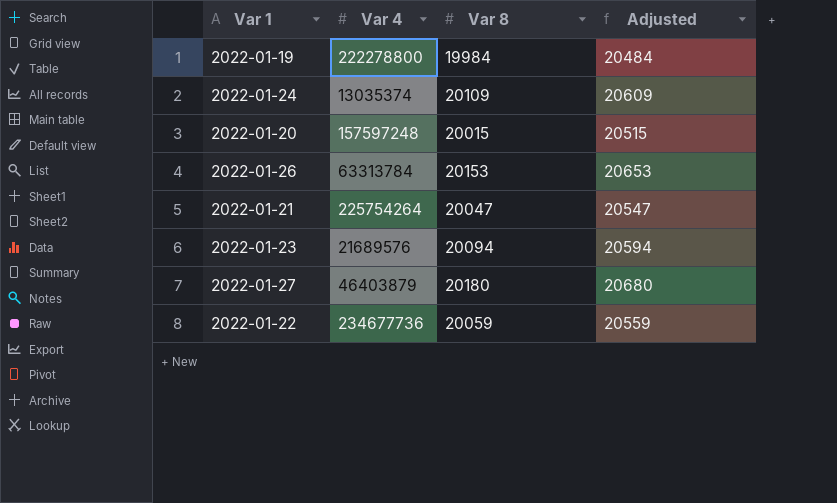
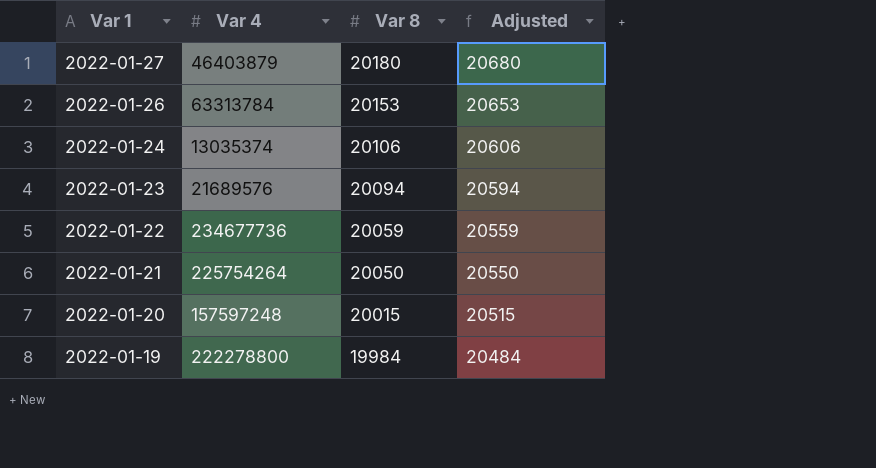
row order: none -> Var 1 descending
2022-01-24 | Var 8: 20109 -> 20106
2022-01-24 | Adjusted: 20609 -> 20606
2022-01-21 | Var 8: 20047 -> 20050
2022-01-21 | Adjusted: 20547 -> 20550

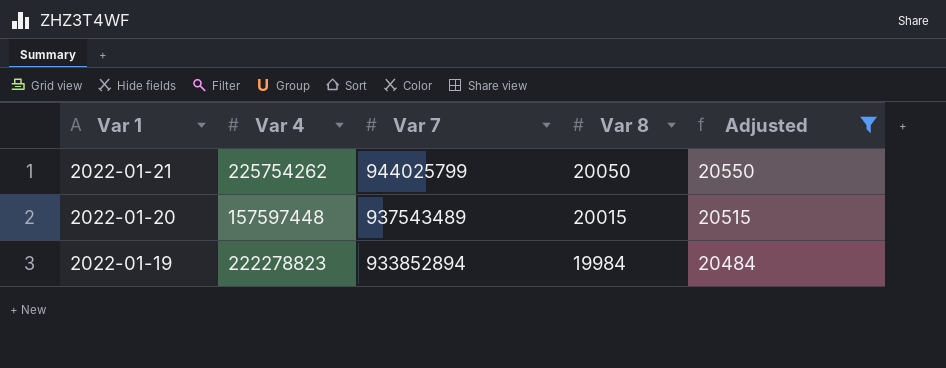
filter: none -> Adjusted <= 20550
column Var 7 | position: none -> 3
2022-01-21 | Var 4: 225754264 -> 225754262
2022-01-20 | Var 4: 157597248 -> 157597448
2022-01-19 | Var 4: 222278800 -> 222278823

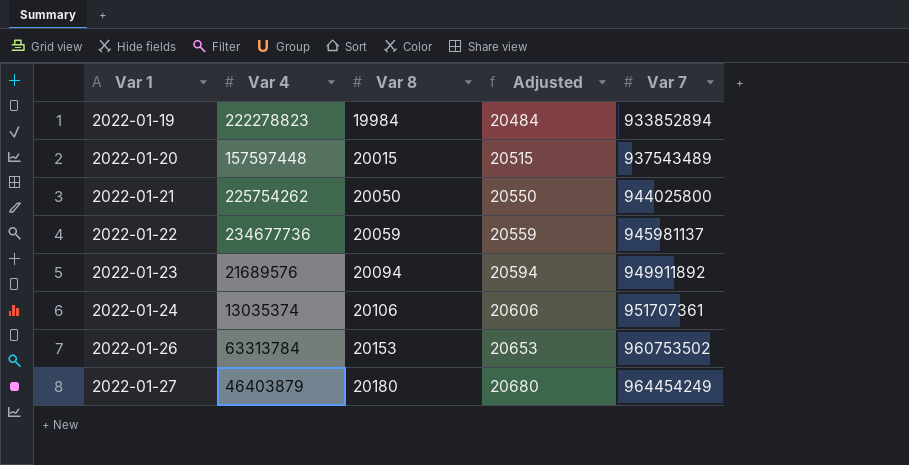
filter: Adjusted <= 20550 -> none
row order: Var 1 descending -> Var 1 ascending
column Var 7 | position: 3 -> 5
2022-01-21 | Var 7: 944025799 -> 944025800

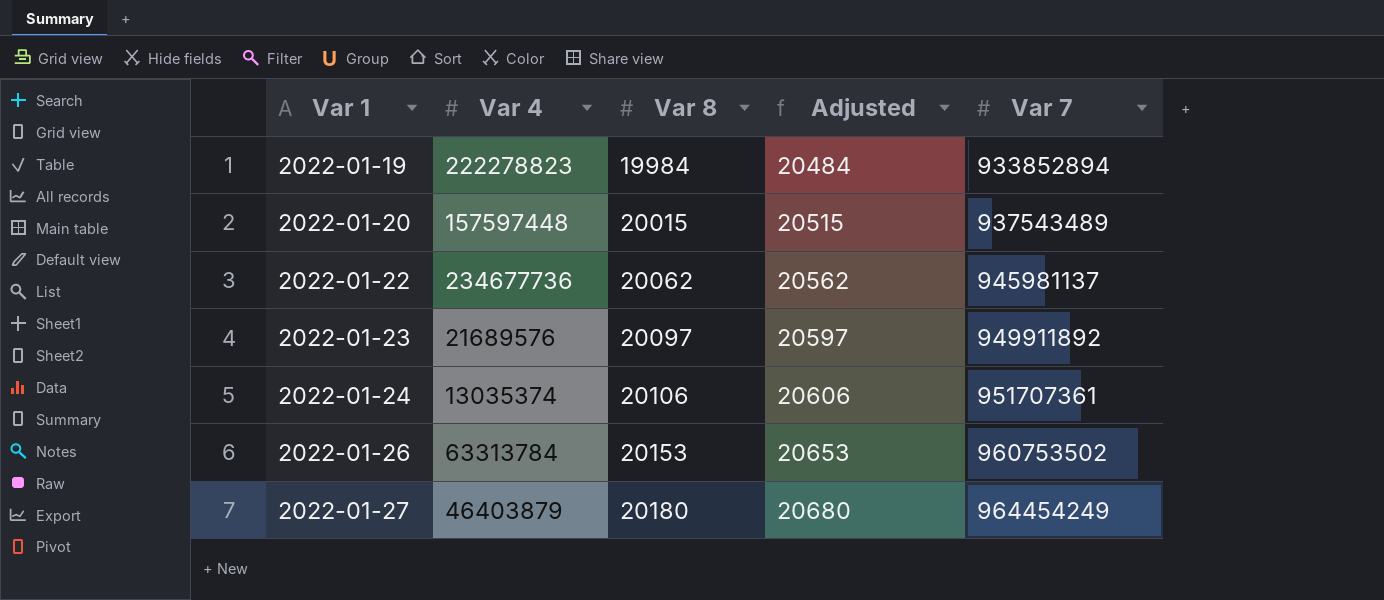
row 2022-01-21: 225754262 | 20050 | 20550 | 944025800 -> none
2022-01-22 | Var 8: 20059 -> 20062
2022-01-22 | Adjusted: 20559 -> 20562
2022-01-23 | Var 8: 20094 -> 20097
2022-01-23 | Adjusted: 20594 -> 20597

